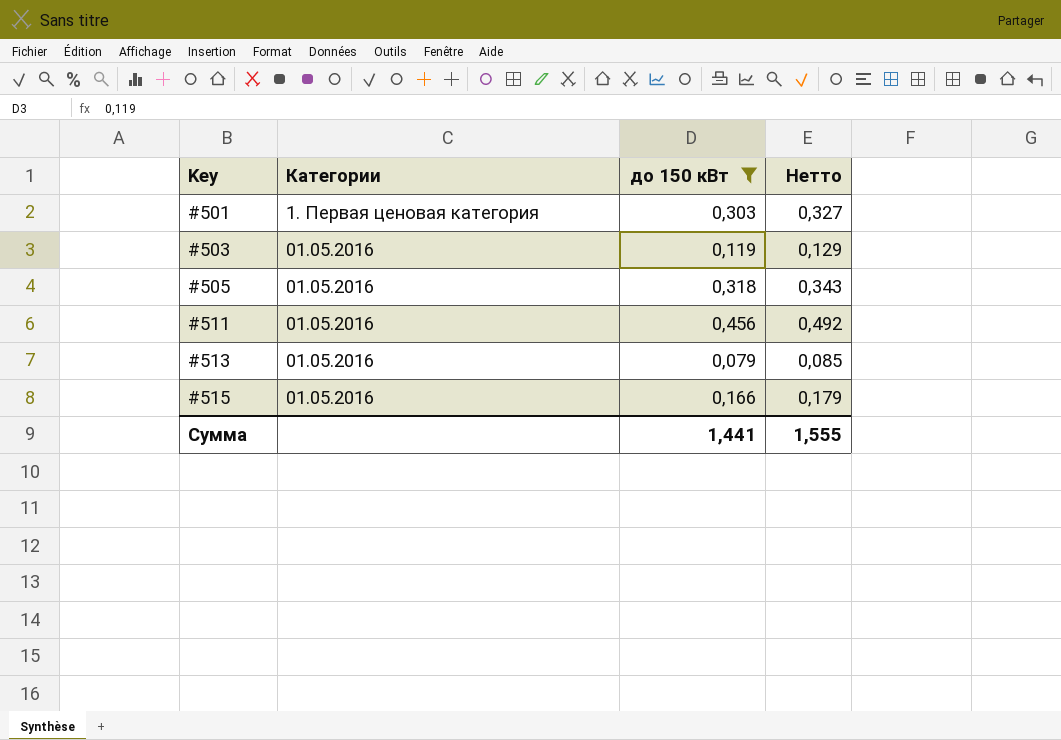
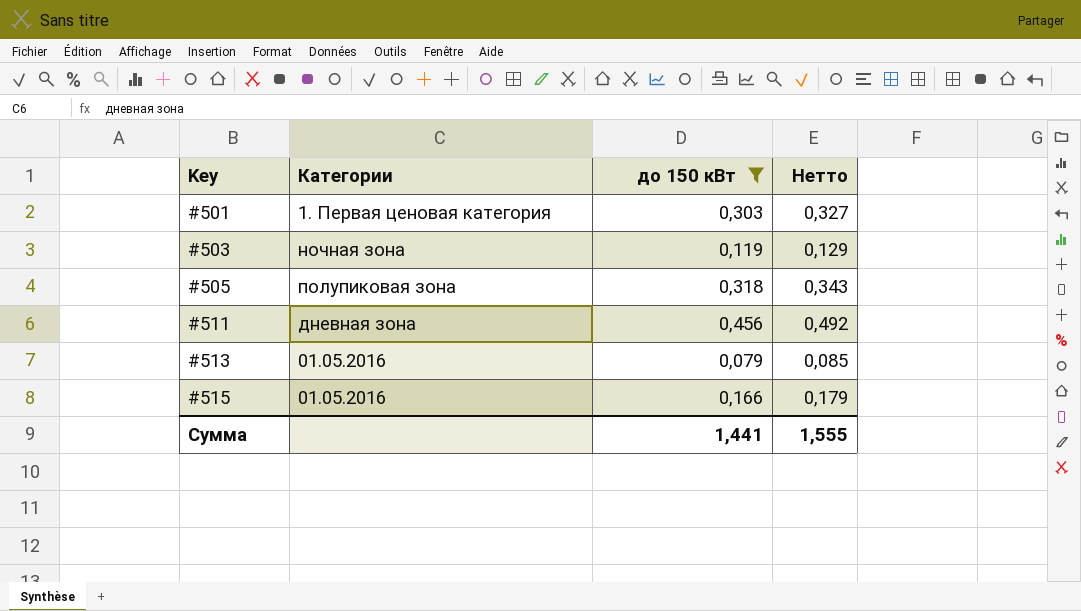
#503 | Категории: 01.05.2016 -> ночная зона
#505 | Категории: 01.05.2016 -> полупиковая зона
#511 | Категории: 01.05.2016 -> дневная зона

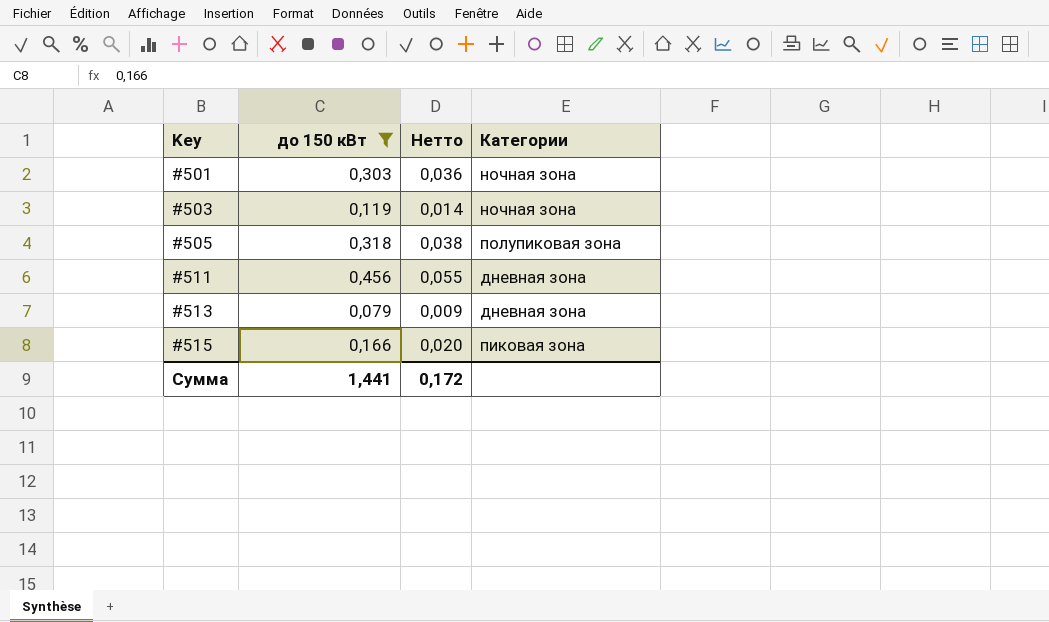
column Нетто | formula: [до 150 кВт] * 1,08 -> [до 150 кВт] * 0,12
column Категории | position: 2 -> 4
#501 | Категории: 1. Первая ценовая категория -> ночная зона
#513 | Категории: 01.05.2016 -> дневная зона
#515 | Категории: 01.05.2016 -> пиковая зона
Сумма | Нетто: 1,555 -> 0,172

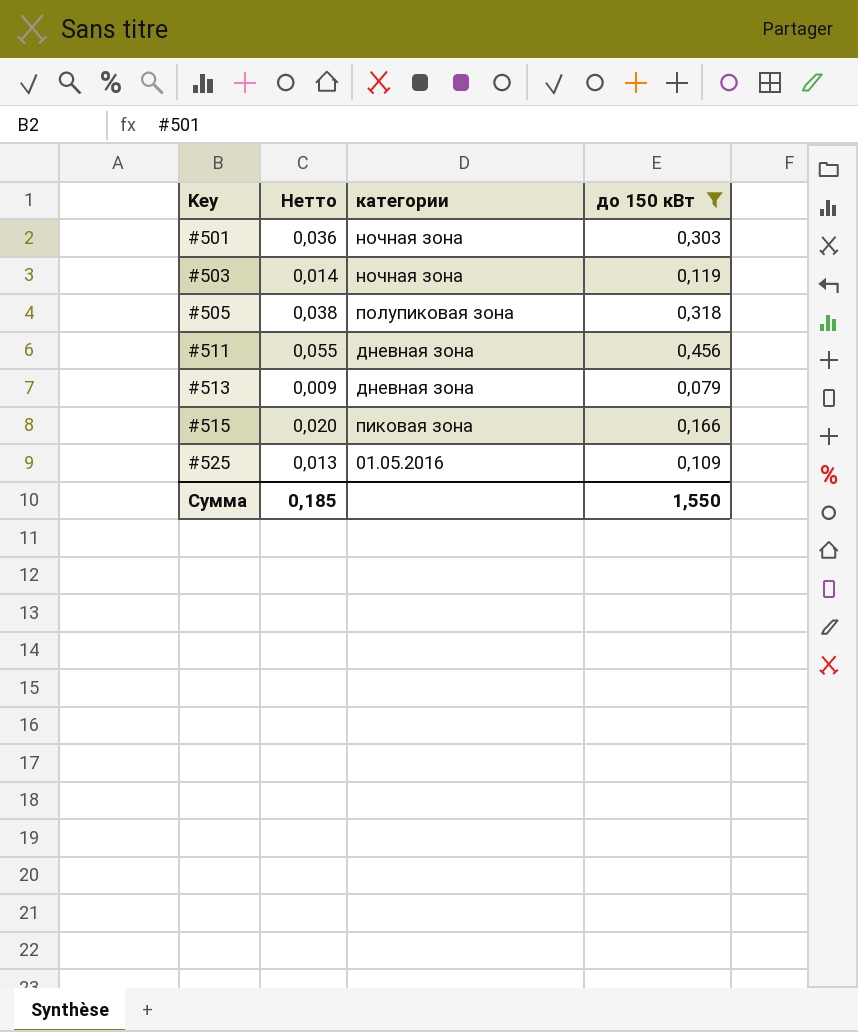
column name: Категории -> категории
column до 150 кВт | position: 2 -> 4
row #525: none -> 0,013 | 01.05.2016 | 0,109
Сумма | Нетто: 0,172 -> 0,185
Сумма | до 150 кВт: 1,441 -> 1,550

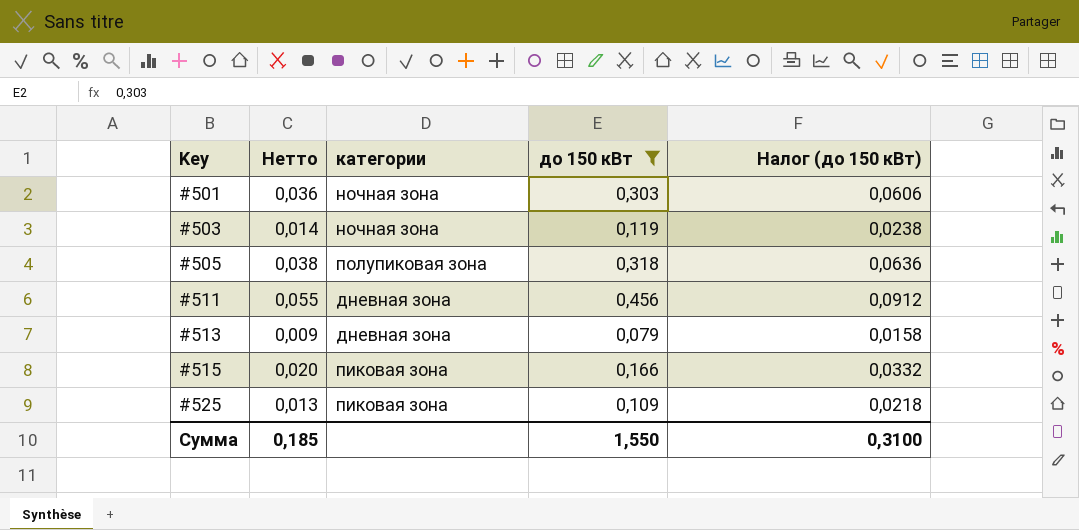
column Налог (до 150 кВт) | formula: none -> [до 150 кВт] * 0,2
#525 | категории: 01.05.2016 -> пиковая зона

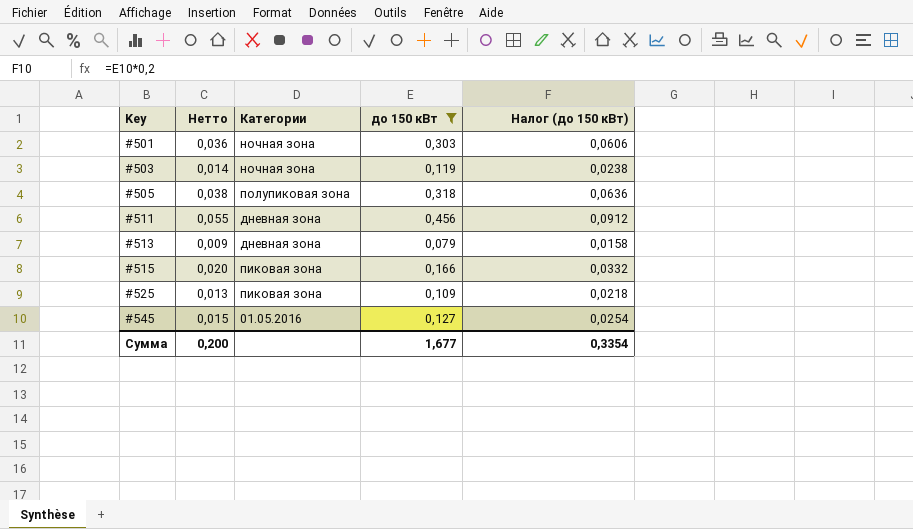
column name: категории -> Категории
row #545: none -> 0,015 | 01.05.2016 | 0,127 | 0,0254
Сумма | Нетто: 0,185 -> 0,200
Сумма | до 150 кВт: 1,550 -> 1,677
Сумма | Налог (до 150 кВт): 0,3100 -> 0,3354

